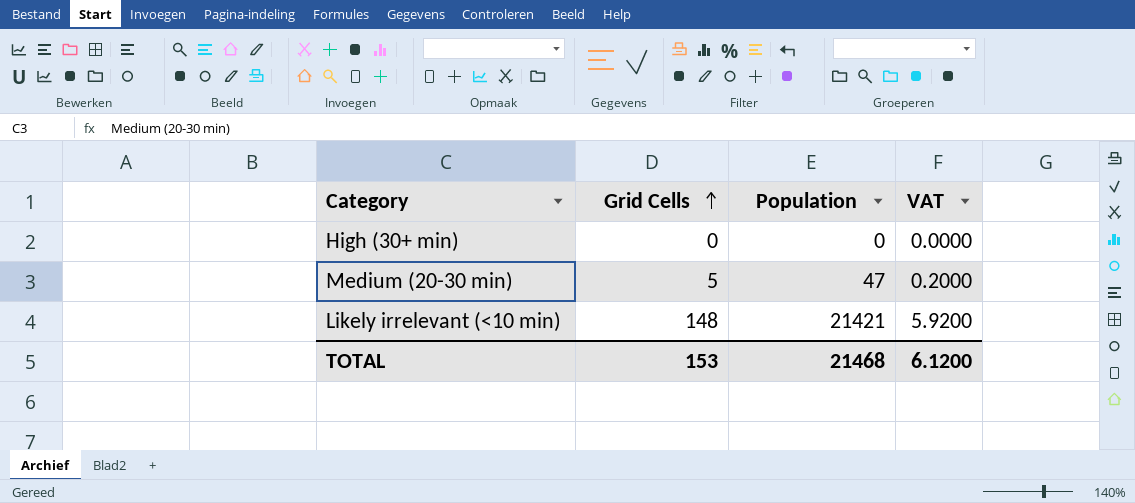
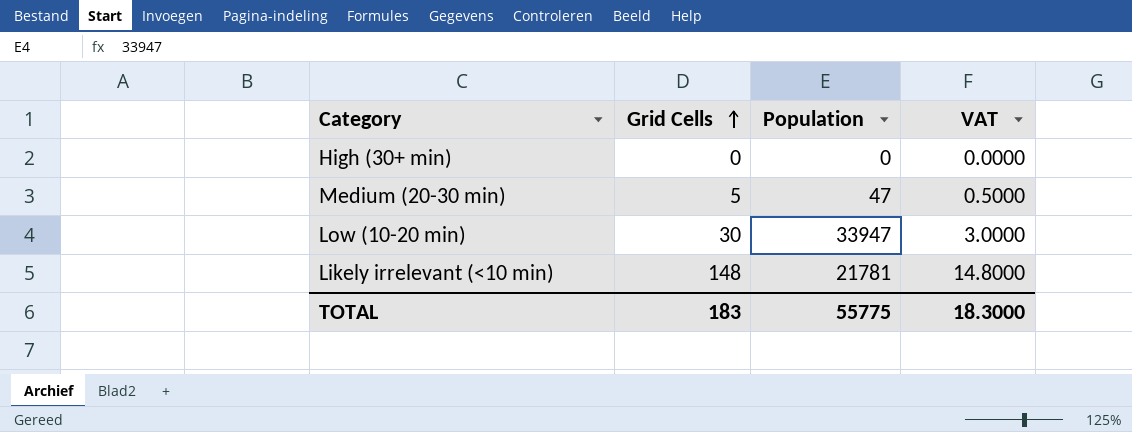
column VAT | formula: [Grid Cells] * 0.04 -> [Grid Cells] * 0.1
row Low (10-20 min): none -> 30 | 33947 | 3.0000
Likely irrelevant (<10 min) | Population: 21421 -> 21781
TOTAL | Grid Cells: 153 -> 183
TOTAL | Population: 21468 -> 55775
TOTAL | VAT: 6.1200 -> 18.3000

